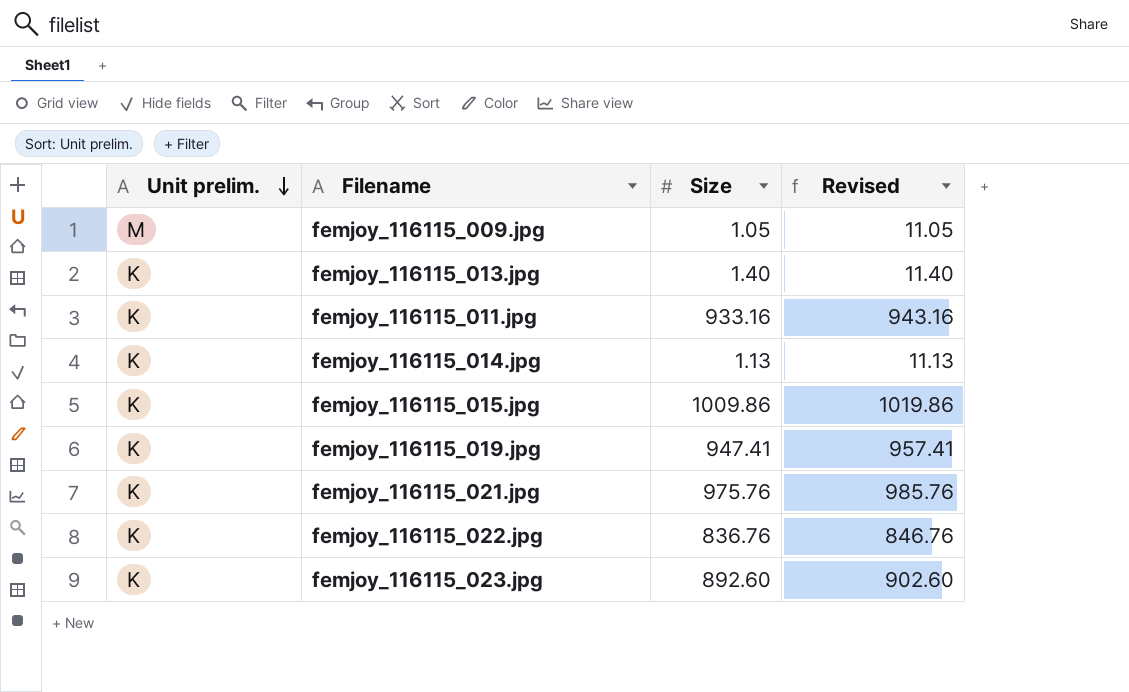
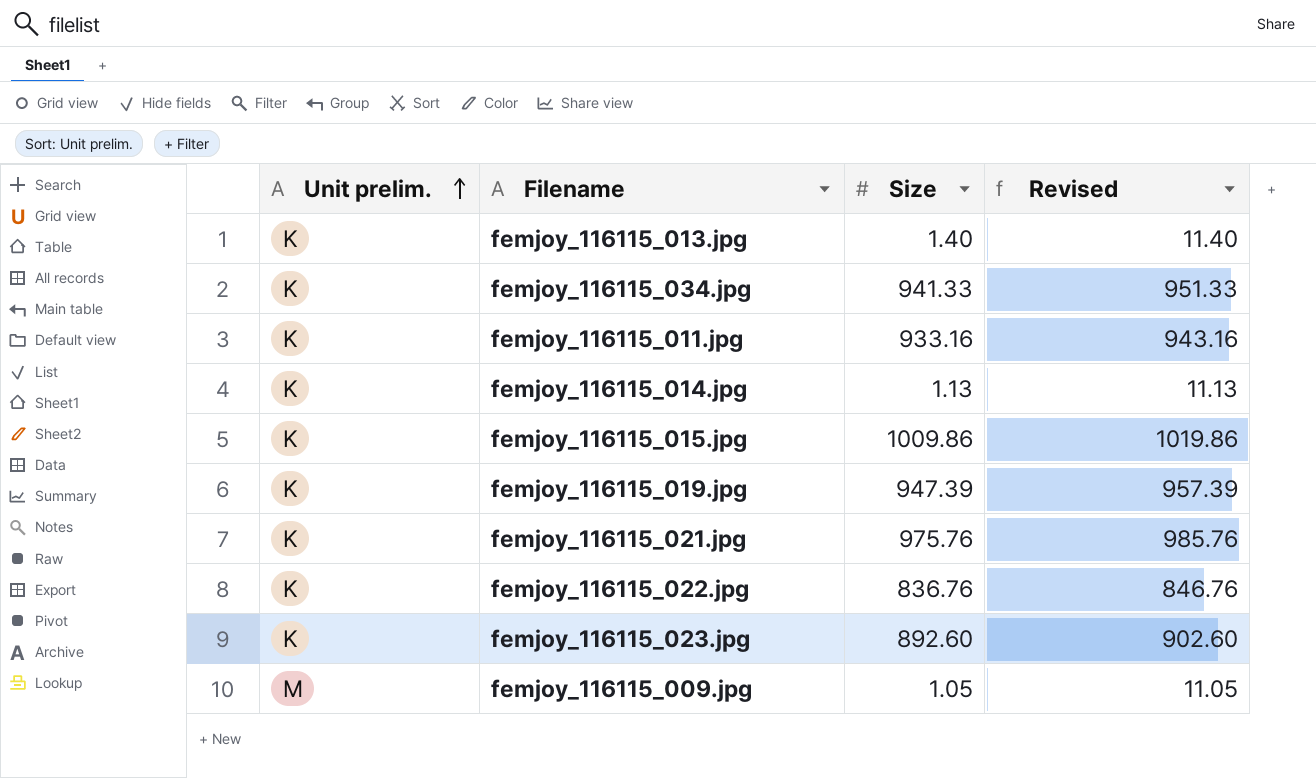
row order: Unit prelim. descending -> Unit prelim. ascending
row femjoy_116115_034.jpg: none -> K | 941.33 | 951.33
femjoy_116115_019.jpg | Size: 947.41 -> 947.39
femjoy_116115_019.jpg | Revised: 957.41 -> 957.39

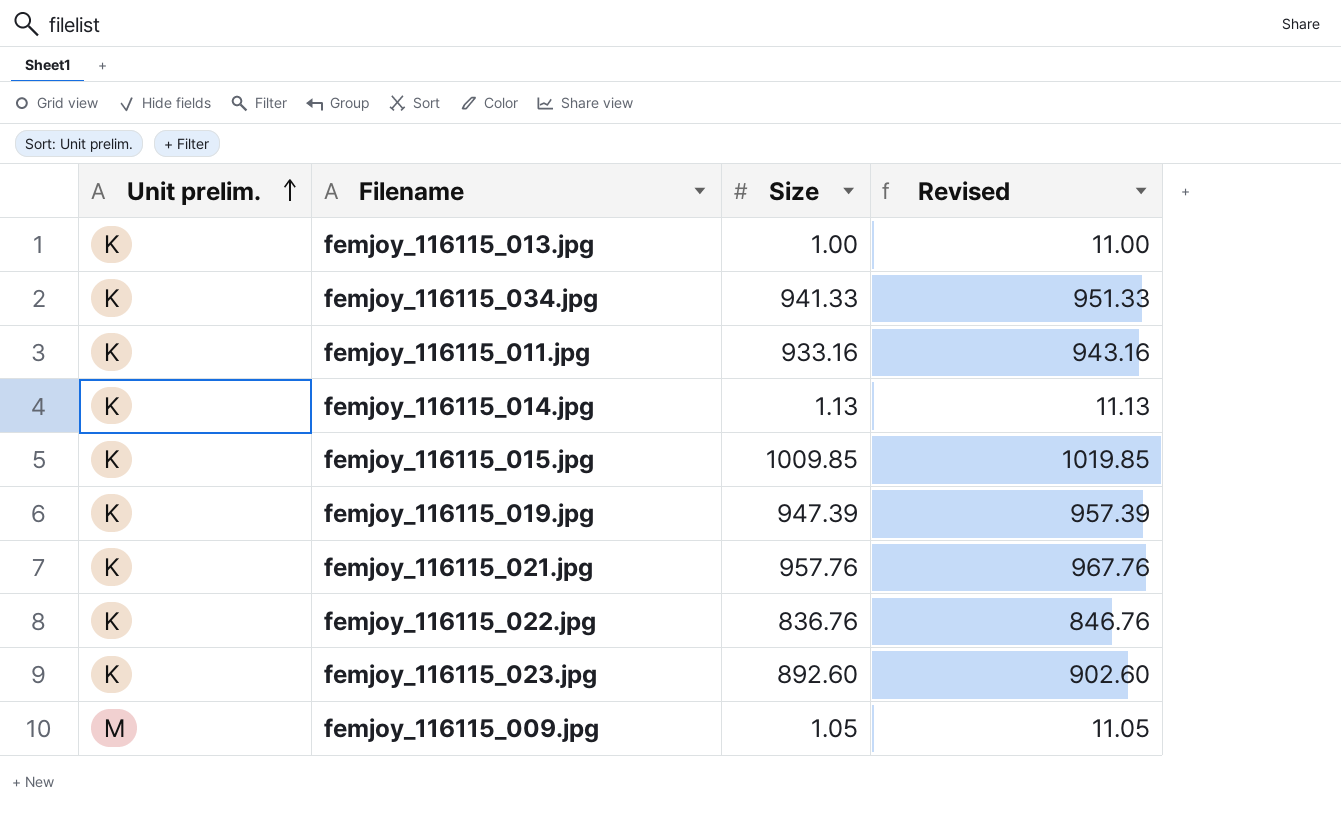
femjoy_116115_013.jpg | Size: 1.40 -> 1.00
femjoy_116115_013.jpg | Revised: 11.40 -> 11.00
femjoy_116115_015.jpg | Size: 1009.86 -> 1009.85
femjoy_116115_015.jpg | Revised: 1019.86 -> 1019.85
femjoy_116115_021.jpg | Size: 975.76 -> 957.76
femjoy_116115_021.jpg | Revised: 985.76 -> 967.76

